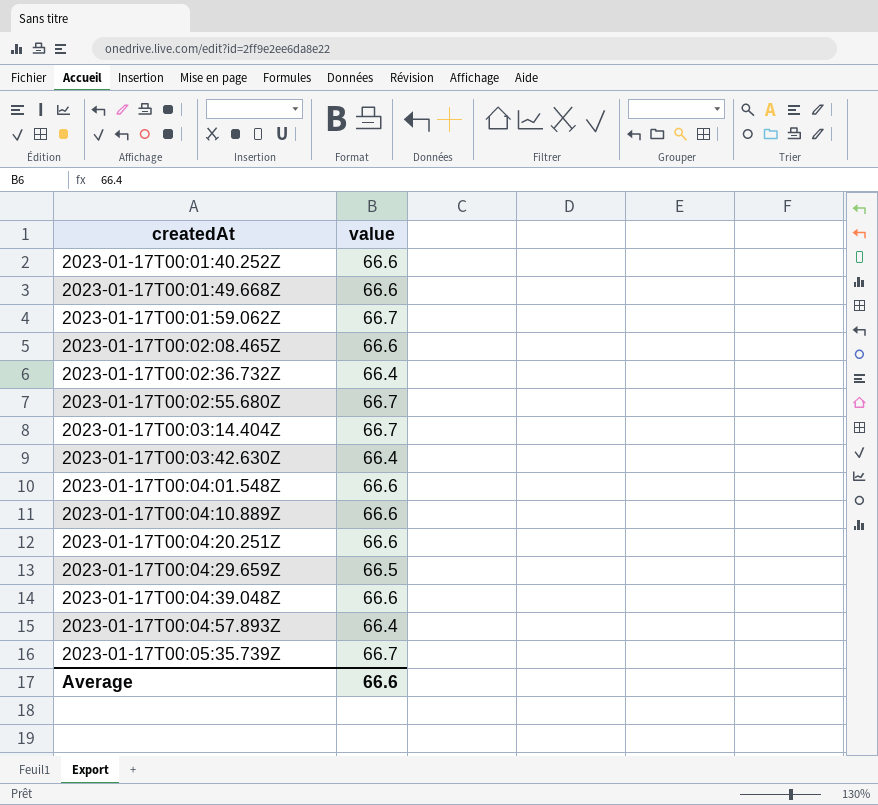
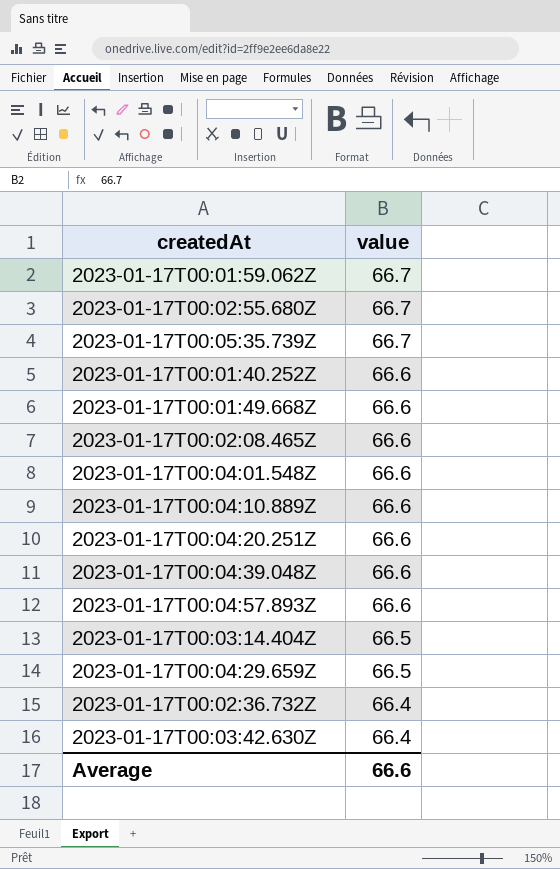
row order: createdAt ascending -> value descending
2023-01-17T00:04:57.893Z | value: 66.4 -> 66.6
2023-01-17T00:03:14.404Z | value: 66.7 -> 66.5

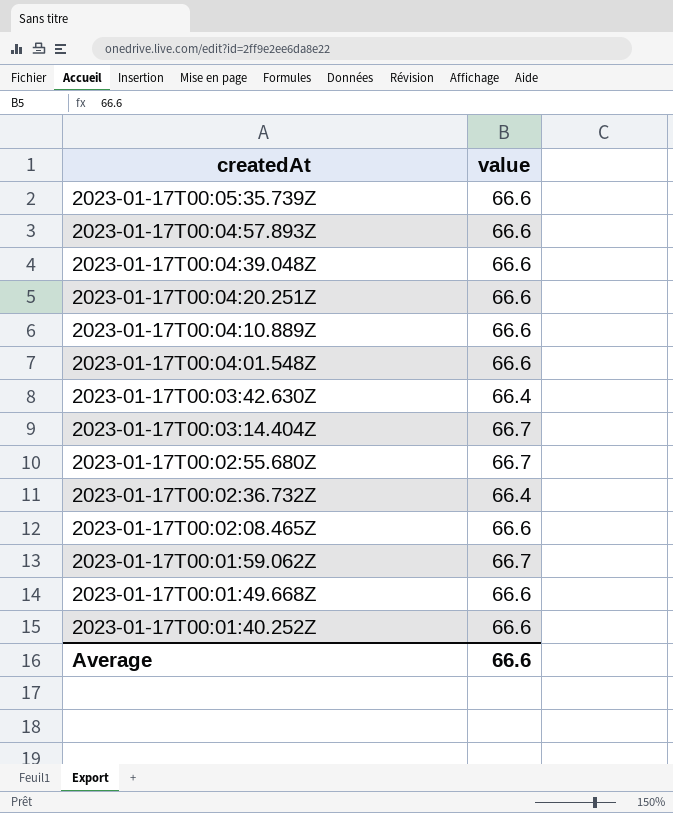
row order: value descending -> createdAt descending
row 2023-01-17T00:04:29.659Z: 66.5 -> none
2023-01-17T00:05:35.739Z | value: 66.7 -> 66.6
2023-01-17T00:03:14.404Z | value: 66.5 -> 66.7

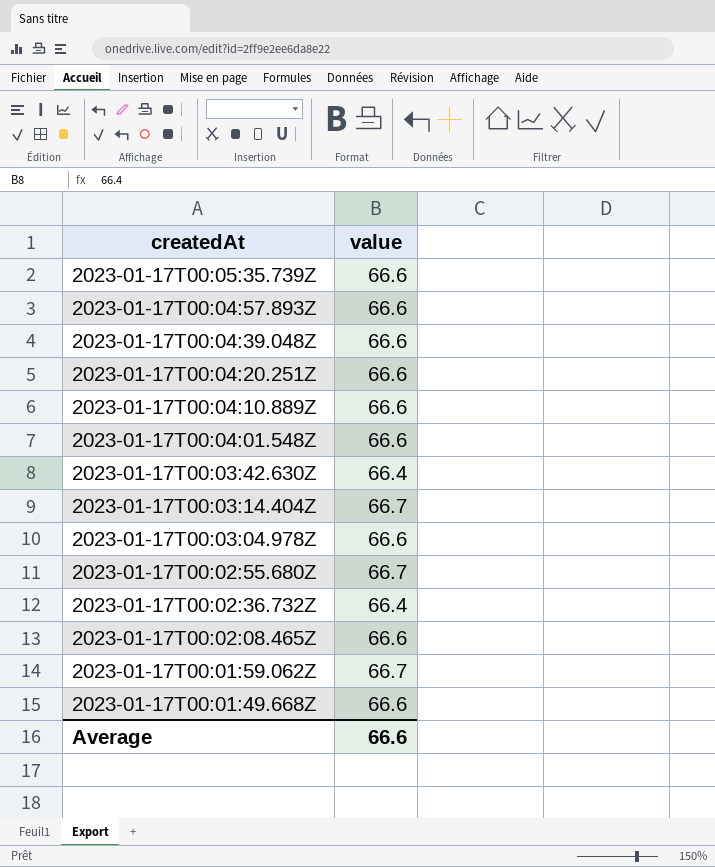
row 2023-01-17T00:01:40.252Z: 66.6 -> none
row 2023-01-17T00:03:04.978Z: none -> 66.6

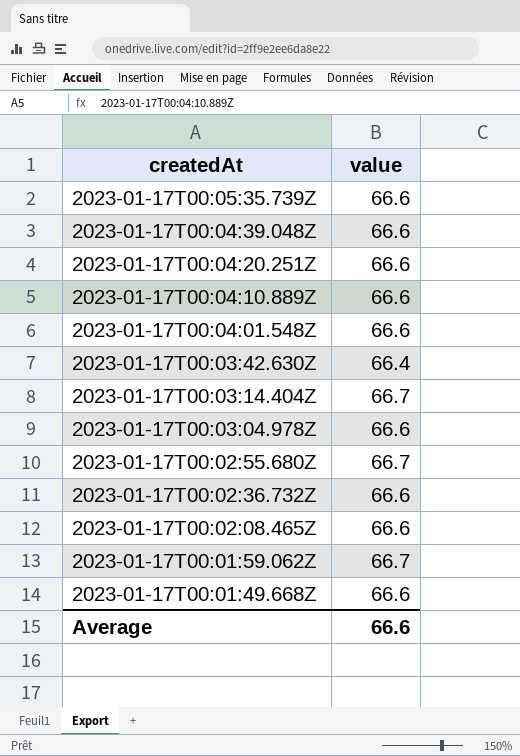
row 2023-01-17T00:04:57.893Z: 66.6 -> none
2023-01-17T00:02:36.732Z | value: 66.4 -> 66.6

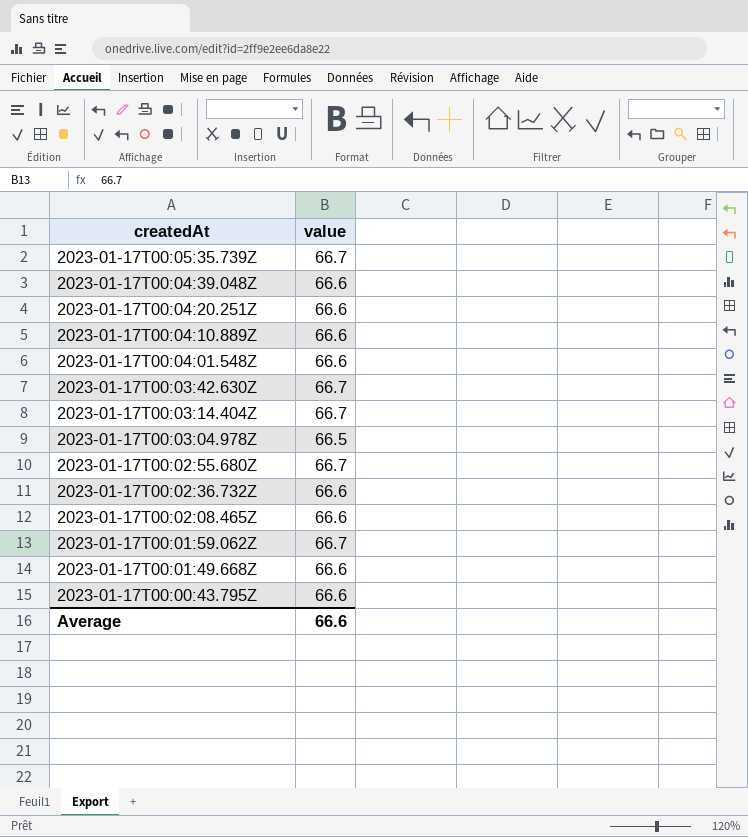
2023-01-17T00:05:35.739Z | value: 66.6 -> 66.7
2023-01-17T00:03:42.630Z | value: 66.4 -> 66.7
2023-01-17T00:03:04.978Z | value: 66.6 -> 66.5
row 2023-01-17T00:00:43.795Z: none -> 66.6

